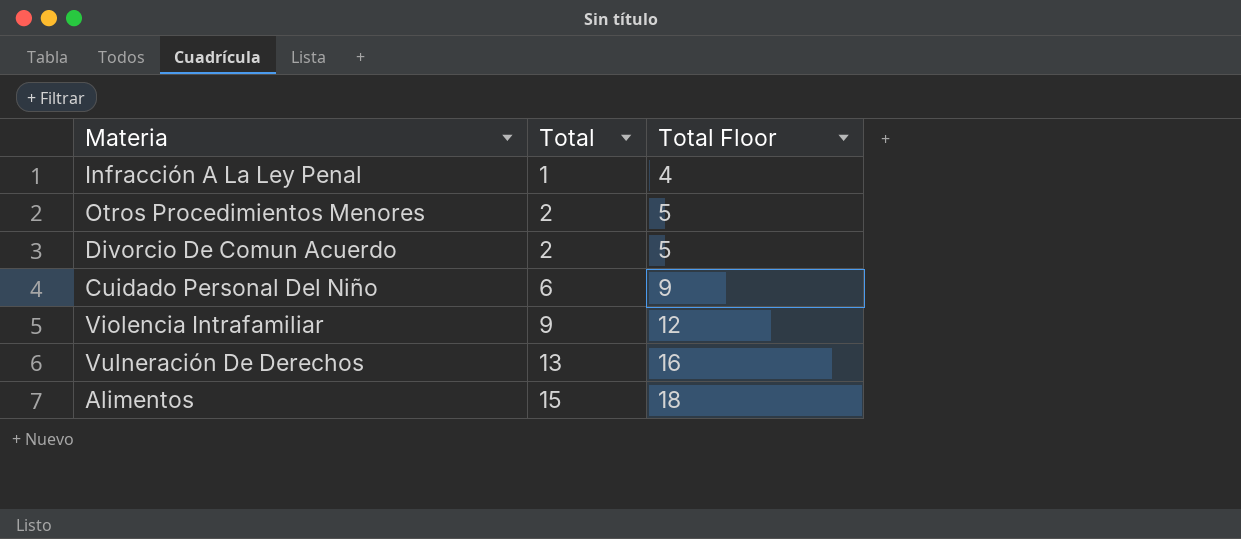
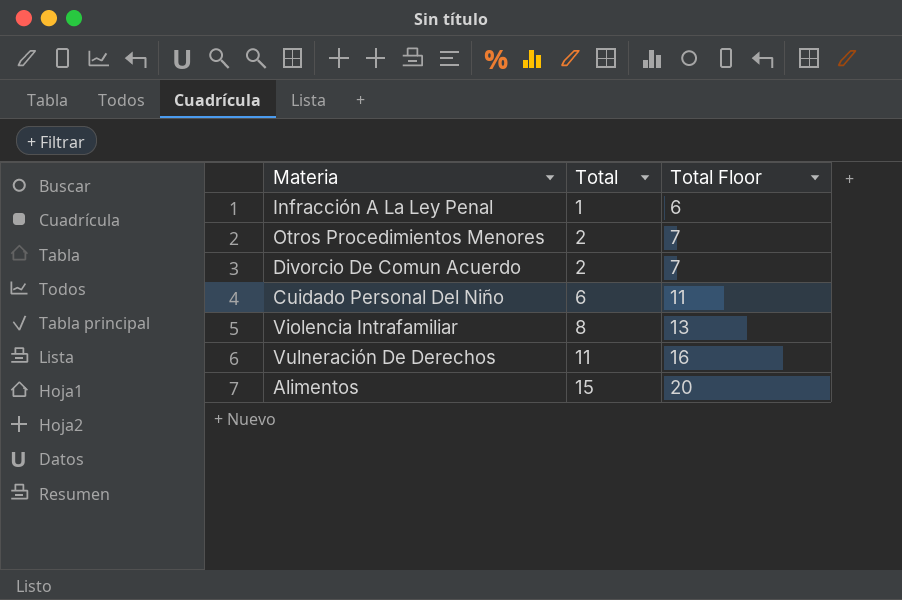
column Total Floor | formula: [Total] + 3 -> [Total] + 5
Violencia Intrafamiliar | Total: 9 -> 8
Vulneración De Derechos | Total: 13 -> 11

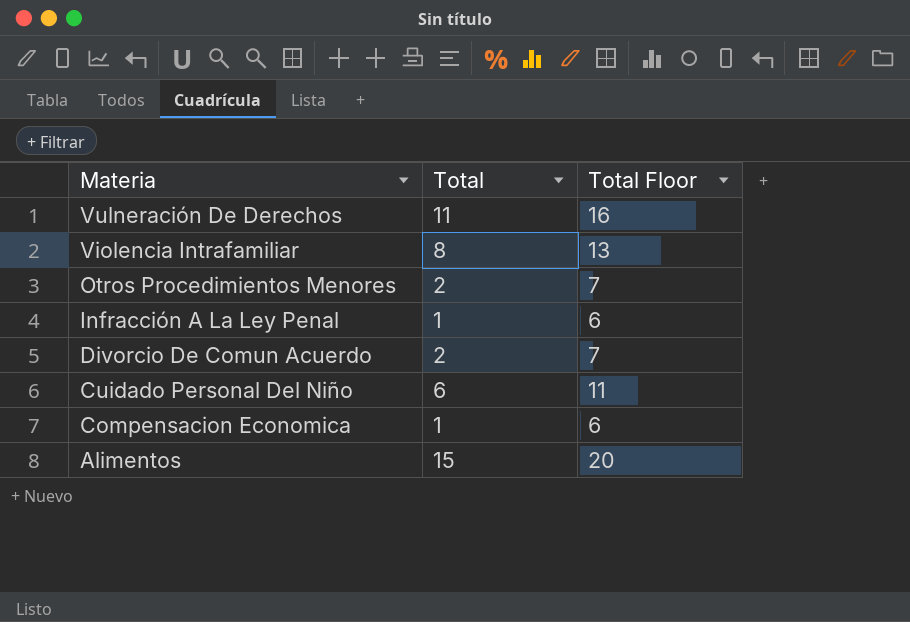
row order: Total ascending -> Materia descending
row Compensacion Economica: none -> 1 | 6

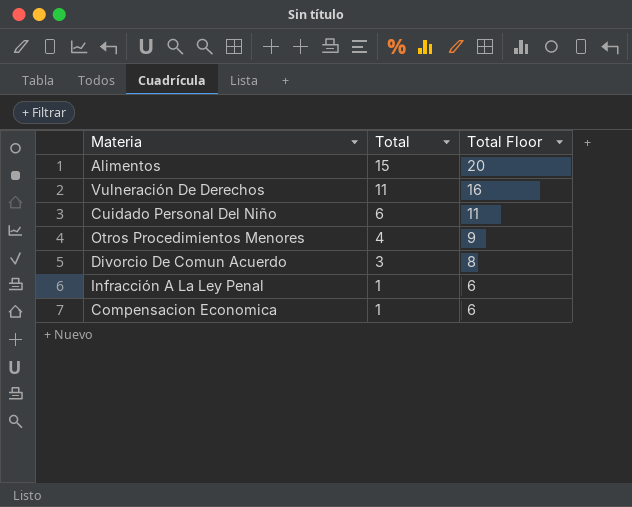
row order: Materia descending -> Total descending
row Violencia Intrafamiliar: 8 | 13 -> none
Otros Procedimientos Menores | Total: 2 -> 4
Otros Procedimientos Menores | Total Floor: 7 -> 9
Divorcio De Comun Acuerdo | Total: 2 -> 3
Divorcio De Comun Acuerdo | Total Floor: 7 -> 8

